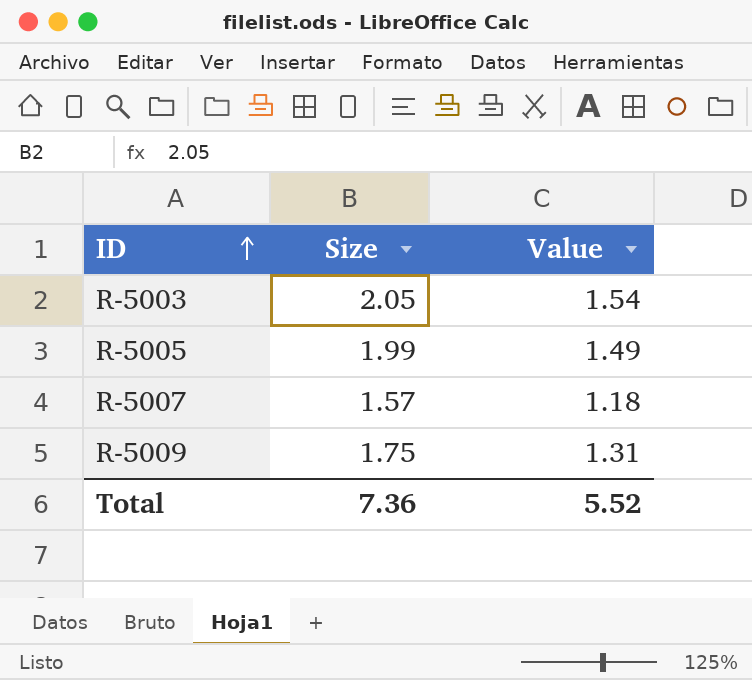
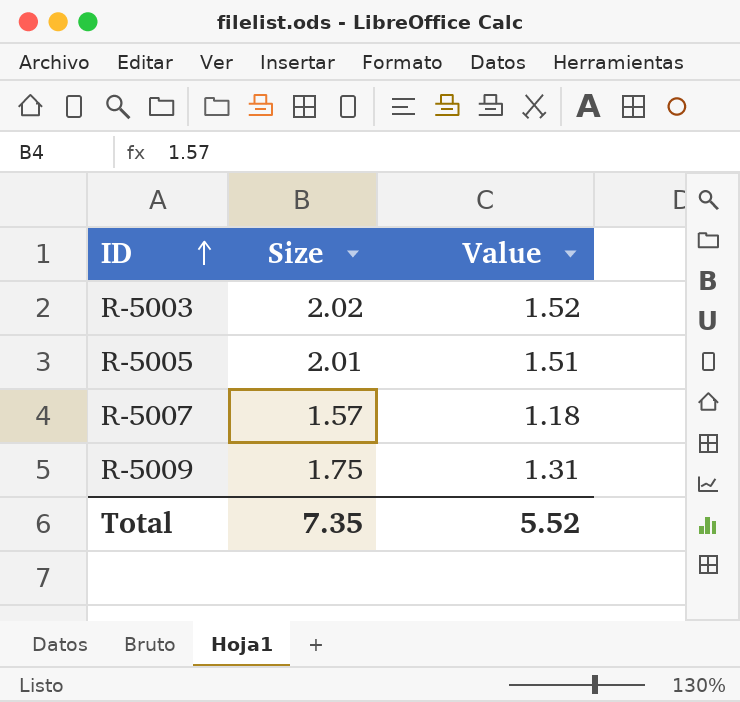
R-5003 | Size: 2.05 -> 2.02
R-5003 | Value: 1.54 -> 1.52
R-5005 | Size: 1.99 -> 2.01
R-5005 | Value: 1.49 -> 1.51
Total | Size: 7.36 -> 7.35

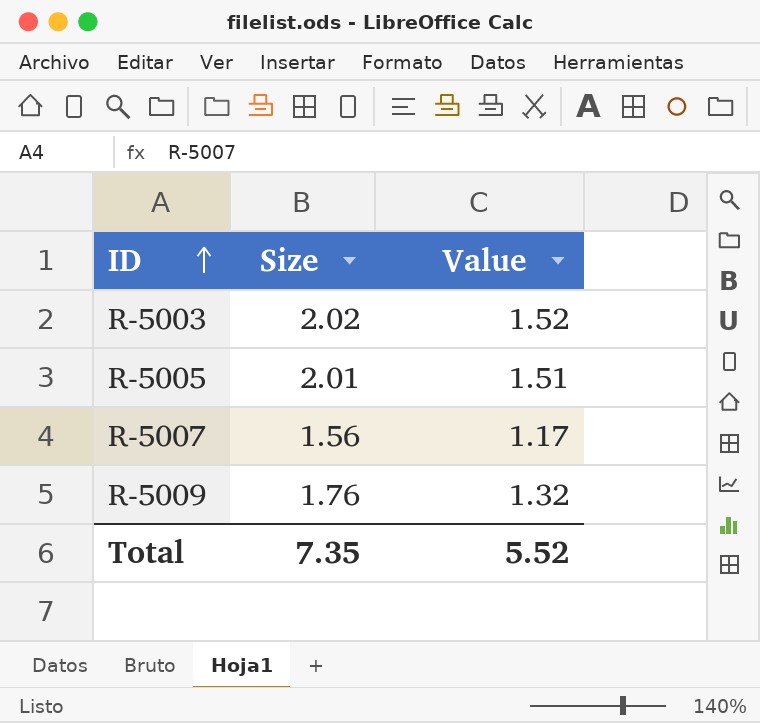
R-5007 | Size: 1.57 -> 1.56
R-5007 | Value: 1.18 -> 1.17
R-5009 | Size: 1.75 -> 1.76
R-5009 | Value: 1.31 -> 1.32

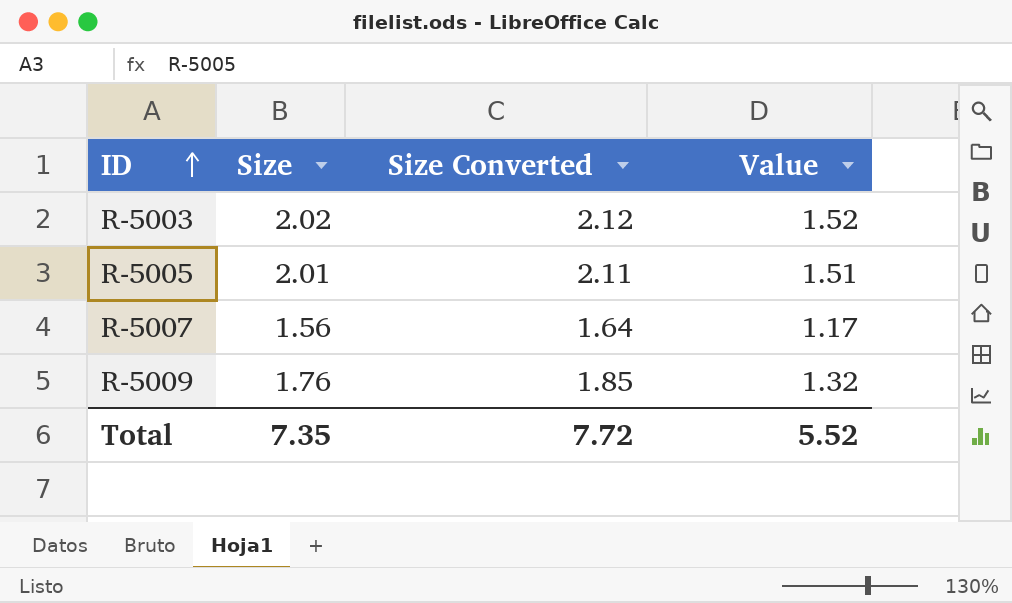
column Size Converted | formula: none -> [Size] * 1.05

